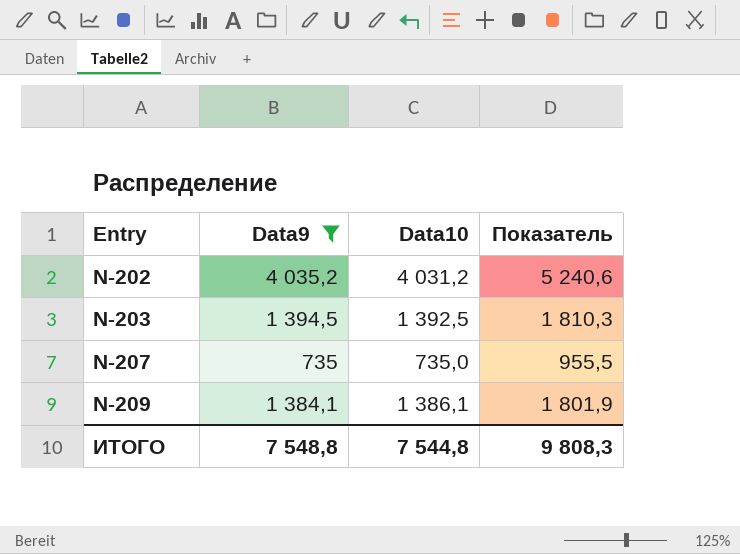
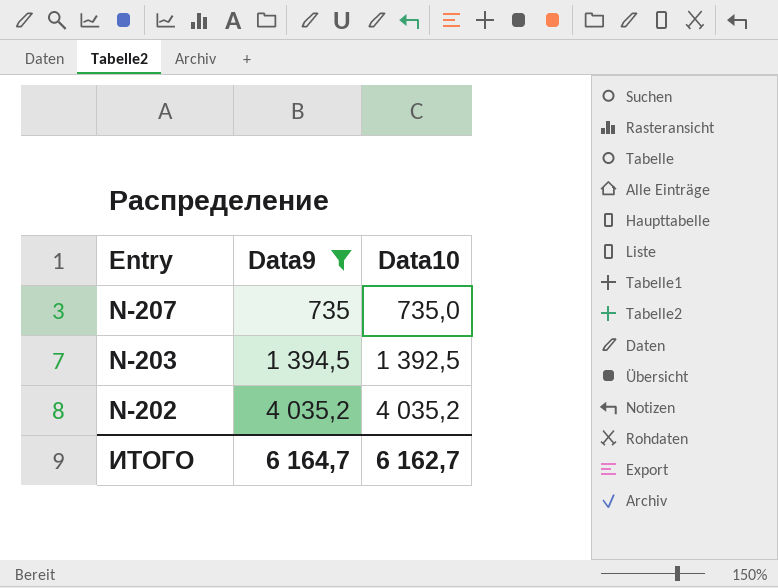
row order: Entry ascending -> Entry descending
column Показатель | formula: [Data10] * 1,3 -> none
row N-209: 1 384,1 | 1 386,1 | 1 801,9 -> none
N-202 | Data10: 4 031,2 -> 4 035,2
ИТОГО | Data9: 7 548,8 -> 6 164,7
ИТОГО | Data10: 7 544,8 -> 6 162,7

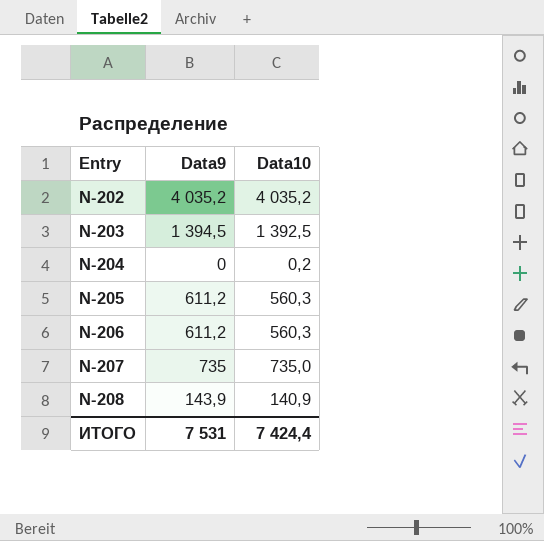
filter: Data9 >= 735 -> none
row order: Entry descending -> Entry ascending
ИТОГО | Data9: 6 164,7 -> 7 531
ИТОГО | Data10: 6 162,7 -> 7 424,4

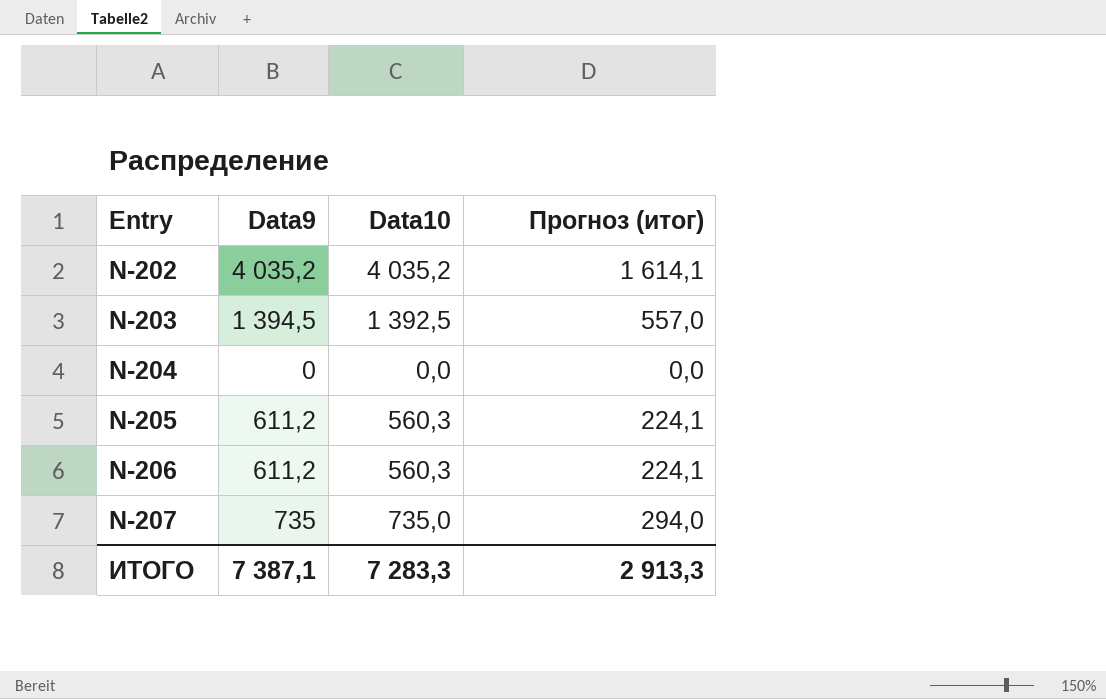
column Прогноз (итог) | formula: none -> [Data10] * 0,4
row N-208: 143,9 | 140,9 -> none
N-204 | Data10: 0,2 -> 0,0
ИТОГО | Data9: 7 531 -> 7 387,1
ИТОГО | Data10: 7 424,4 -> 7 283,3

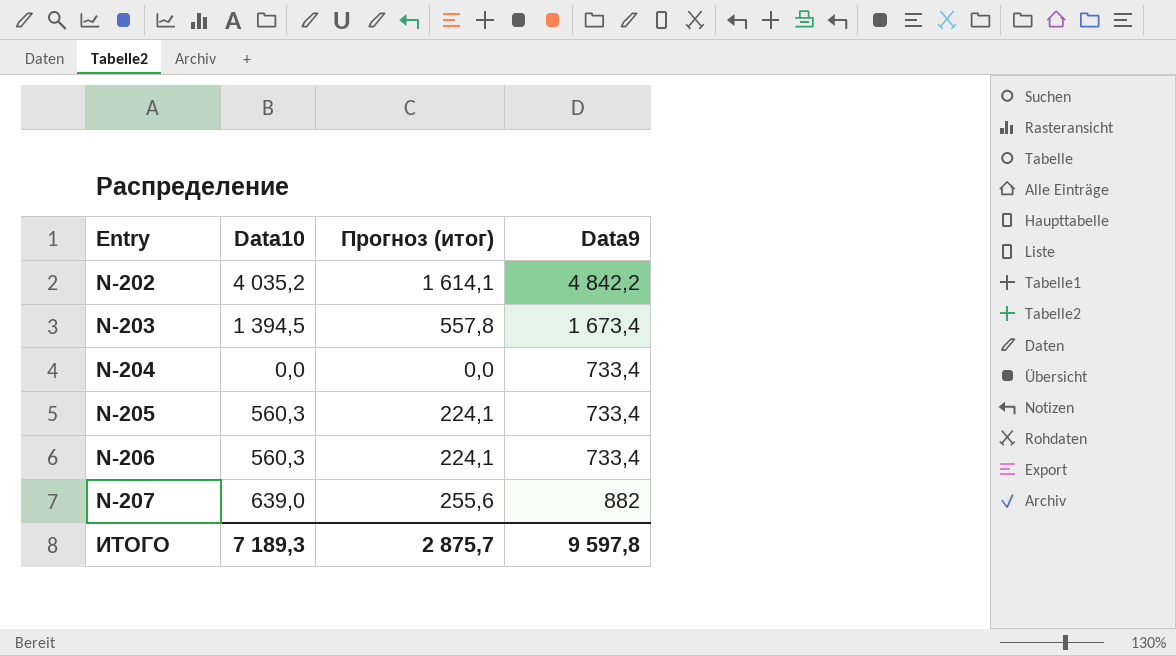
column Data9 | position: 2 -> 4
N-202 | Data9: 4 035,2 -> 4 842,2
N-203 | Data10: 1 392,5 -> 1 394,5
N-203 | Прогноз (итог): 557,0 -> 557,8
N-203 | Data9: 1 394,5 -> 1 673,4
N-204 | Data9: 0 -> 733,4
N-205 | Data9: 611,2 -> 733,4
N-206 | Data9: 611,2 -> 733,4
N-207 | Data10: 735,0 -> 639,0
N-207 | Прогноз (итог): 294,0 -> 255,6
N-207 | Data9: 735 -> 882
ИТОГО | Data10: 7 283,3 -> 7 189,3
ИТОГО | Прогноз (итог): 2 913,3 -> 2 875,7
ИТОГО | Data9: 7 387,1 -> 9 597,8

